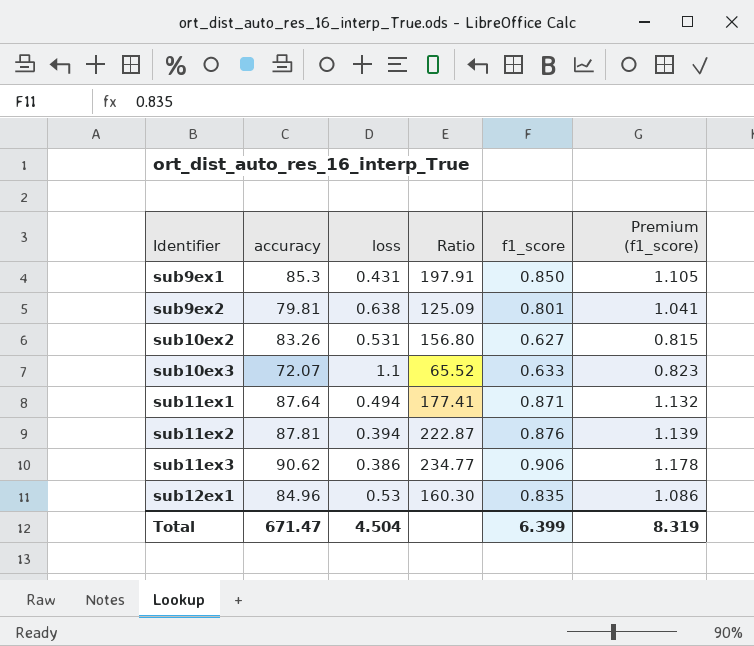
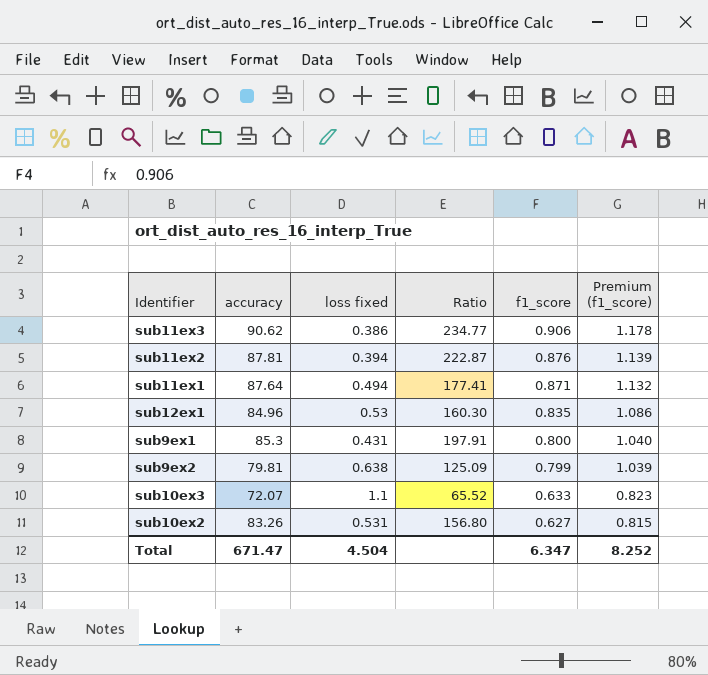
row order: Identifier ascending -> f1_score descending
column name: loss -> loss fixed
sub9ex1 | f1_score: 0.850 -> 0.800
sub9ex1 | Premium (f1_score): 1.105 -> 1.040
sub9ex2 | f1_score: 0.801 -> 0.799
sub9ex2 | Premium (f1_score): 1.041 -> 1.039
Total | f1_score: 6.399 -> 6.347
Total | Premium (f1_score): 8.319 -> 8.252

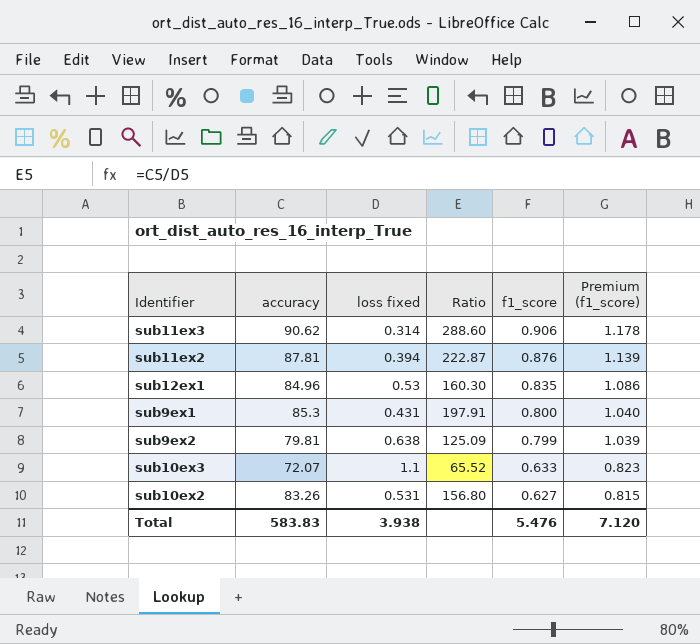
row sub11ex1: 87.64 | 0.494 | 177.41 | 0.871 | 1.132 -> none
sub11ex3 | loss fixed: 0.386 -> 0.314
sub11ex3 | Ratio: 234.77 -> 288.60
Total | accuracy: 671.47 -> 583.83
Total | loss fixed: 4.504 -> 3.938
Total | f1_score: 6.347 -> 5.476
Total | Premium (f1_score): 8.252 -> 7.120

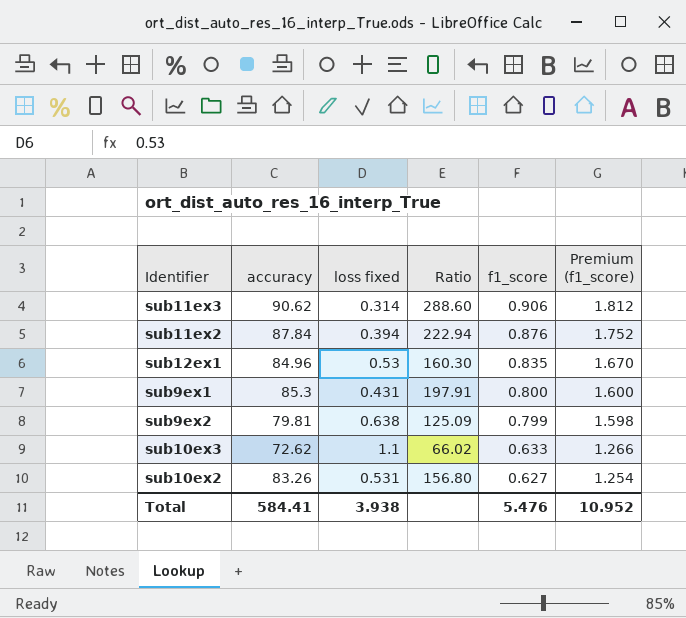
column Premium (f1_score) | formula: [f1_score] * 1.3 -> [f1_score] * 2
sub11ex2 | accuracy: 87.81 -> 87.84
sub11ex2 | Ratio: 222.87 -> 222.94
sub10ex3 | accuracy: 72.07 -> 72.62
sub10ex3 | Ratio: 65.52 -> 66.02
Total | accuracy: 583.83 -> 584.41
Total | Premium (f1_score): 7.120 -> 10.952

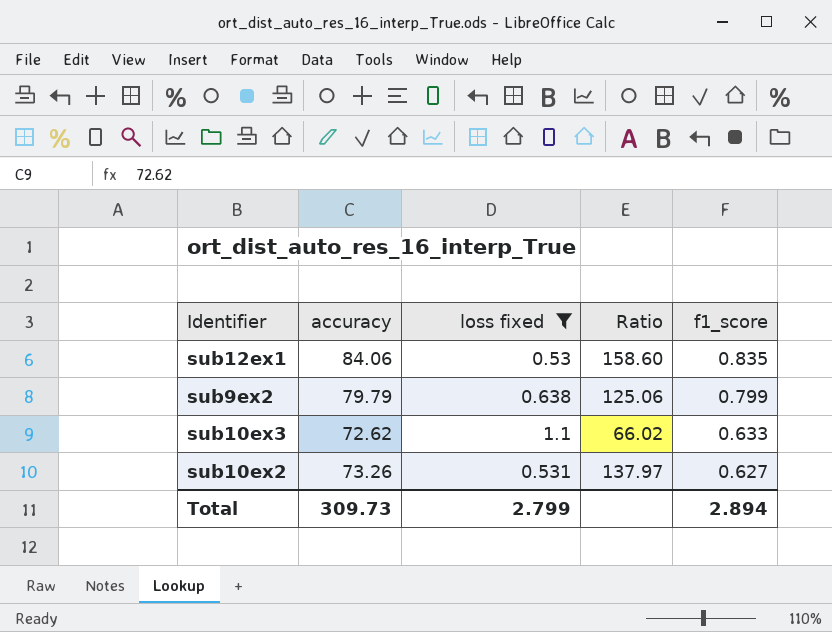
filter: none -> loss fixed >= 0.53
column Premium (f1_score) | formula: [f1_score] * 2 -> none
sub12ex1 | accuracy: 84.96 -> 84.06
sub12ex1 | Ratio: 160.30 -> 158.60
sub9ex2 | accuracy: 79.81 -> 79.79
sub9ex2 | Ratio: 125.09 -> 125.06
sub10ex2 | accuracy: 83.26 -> 73.26
sub10ex2 | Ratio: 156.80 -> 137.97
Total | accuracy: 584.41 -> 309.73
Total | loss fixed: 3.938 -> 2.799
Total | f1_score: 5.476 -> 2.894

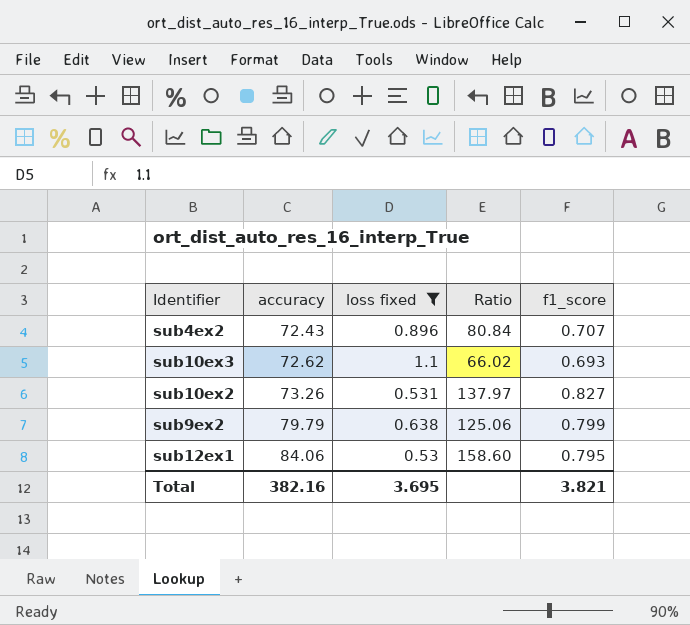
row order: f1_score descending -> accuracy ascending
row sub4ex2: none -> 72.43 | 0.896 | 80.84 | 0.707
sub10ex3 | f1_score: 0.633 -> 0.693
sub10ex2 | f1_score: 0.627 -> 0.827
sub12ex1 | f1_score: 0.835 -> 0.795
Total | accuracy: 309.73 -> 382.16
Total | loss fixed: 2.799 -> 3.695
Total | f1_score: 2.894 -> 3.821

